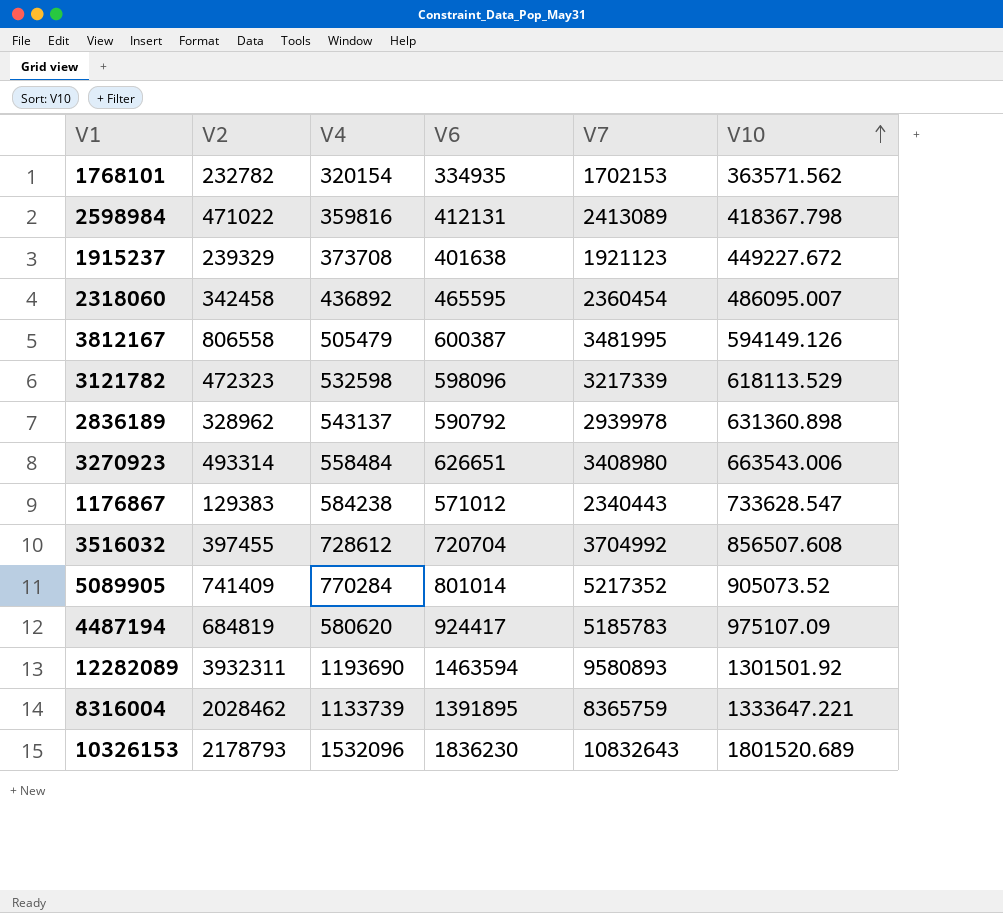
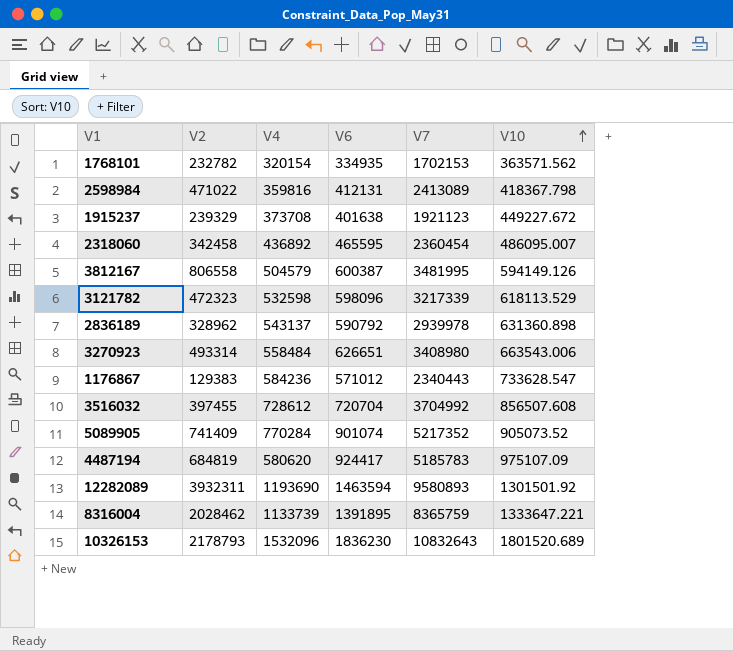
3812167 | V4: 505479 -> 504579
1176867 | V4: 584238 -> 584236
5089905 | V6: 801014 -> 901074

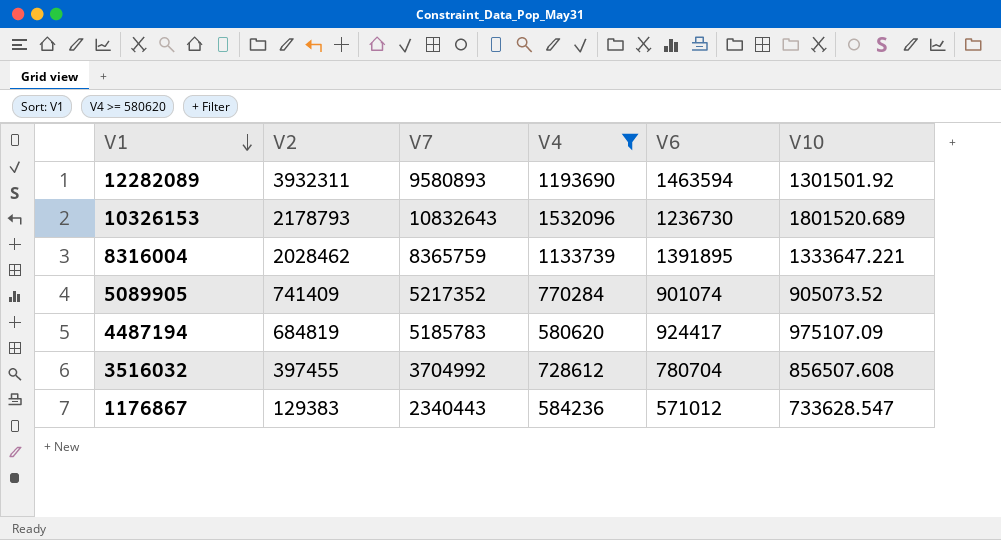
filter: none -> V4 >= 580620
row order: V10 ascending -> V1 descending
column V7 | position: 5 -> 3
10326153 | V6: 1836230 -> 1236730
3516032 | V6: 720704 -> 780704

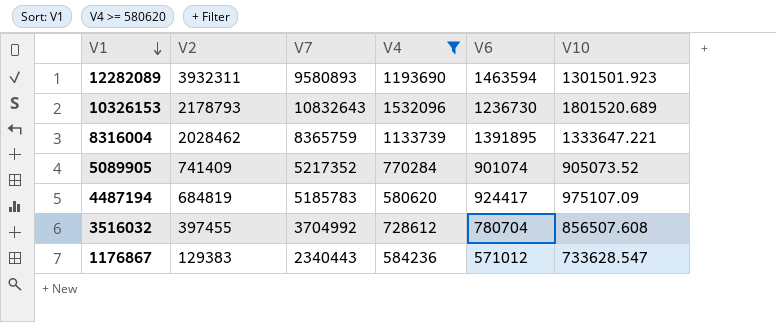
12282089 | V10: 1301501.92 -> 1301501.923

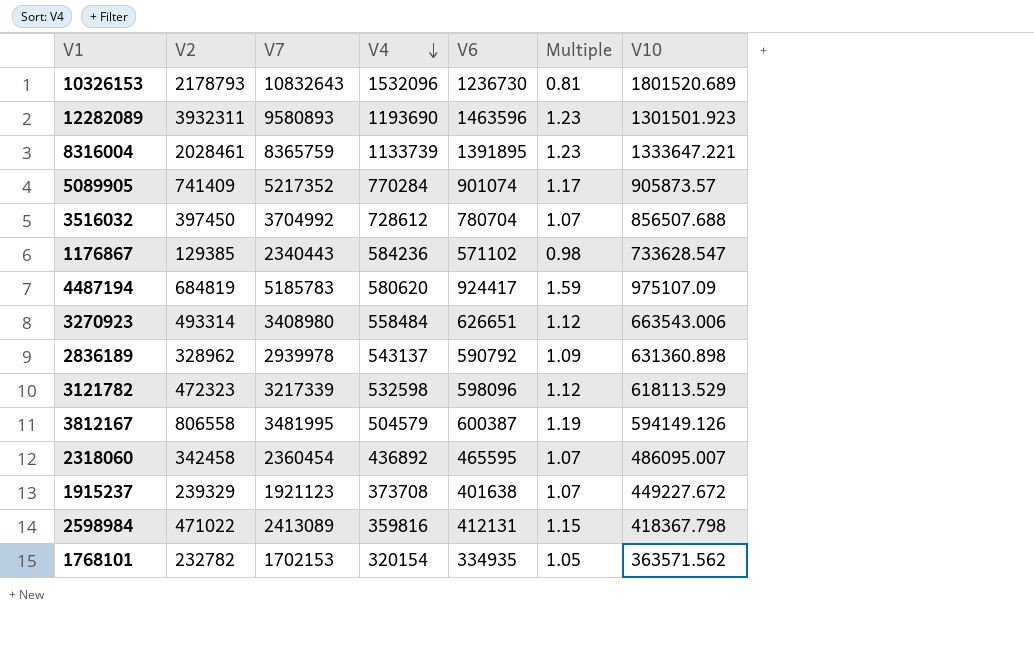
filter: V4 >= 580620 -> none
row order: V1 descending -> V4 descending
column Multiple | formula: none -> [V6] / [V4]
12282089 | V6: 1463594 -> 1463596
8316004 | V2: 2028462 -> 2028461
5089905 | V10: 905073.52 -> 905873.57
3516032 | V2: 397455 -> 397450
3516032 | V10: 856507.608 -> 856507.688
1176867 | V2: 129383 -> 129385
1176867 | V6: 571012 -> 571102

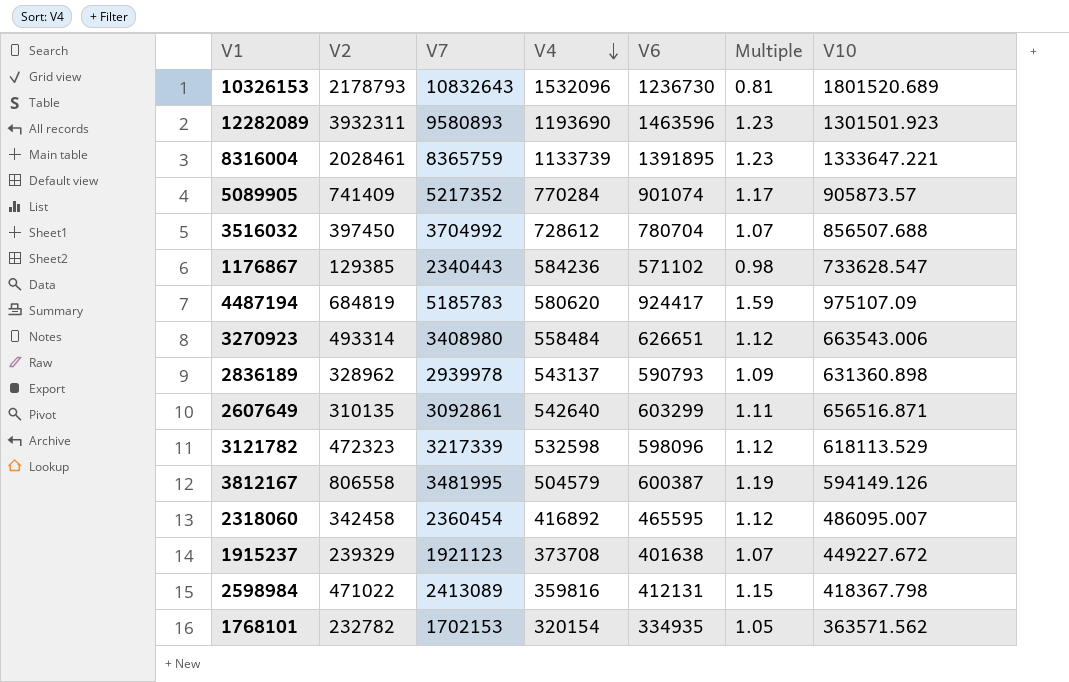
2836189 | V6: 590792 -> 590793
row 2607649: none -> 310135 | 3092861 | 542640 | 603299 | 1.11 | 656516.871
2318060 | V4: 436892 -> 416892
2318060 | Multiple: 1.07 -> 1.12

